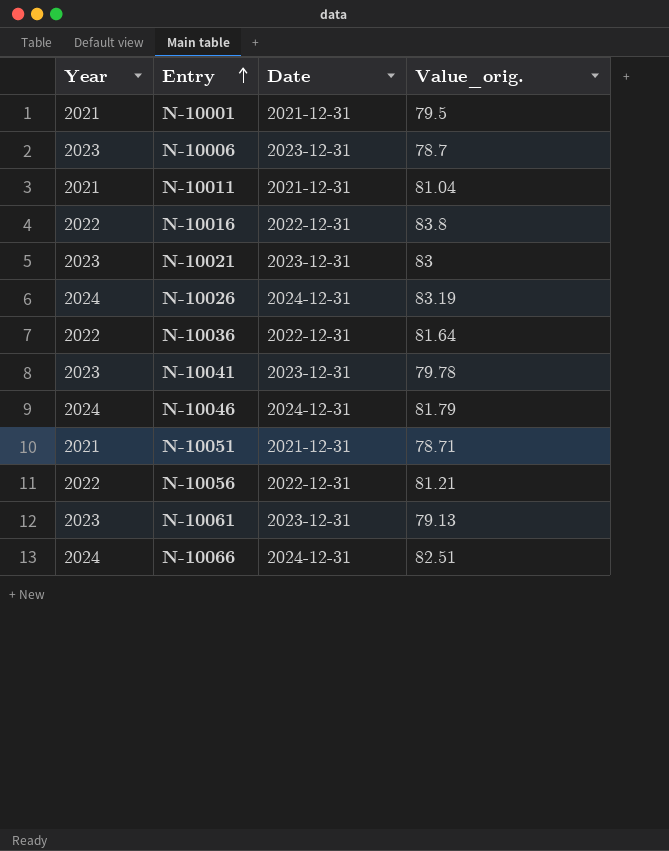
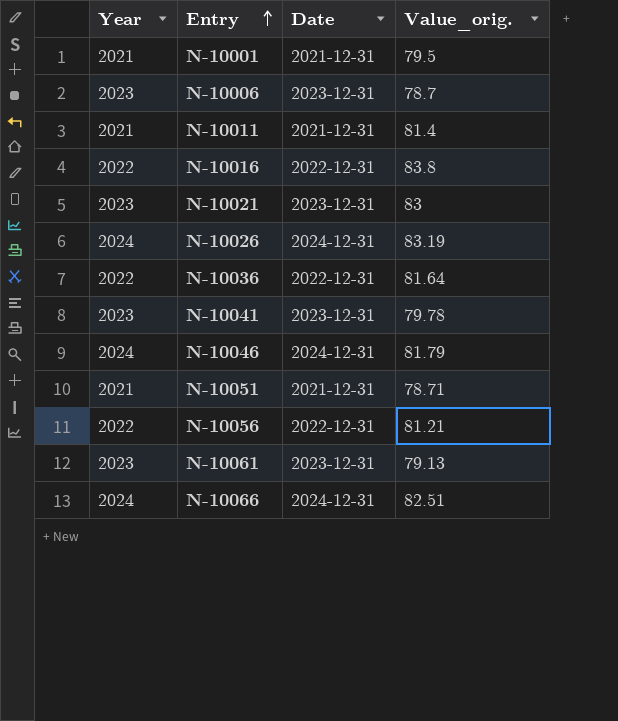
N-10011 | Value_orig.: 81.04 -> 81.4

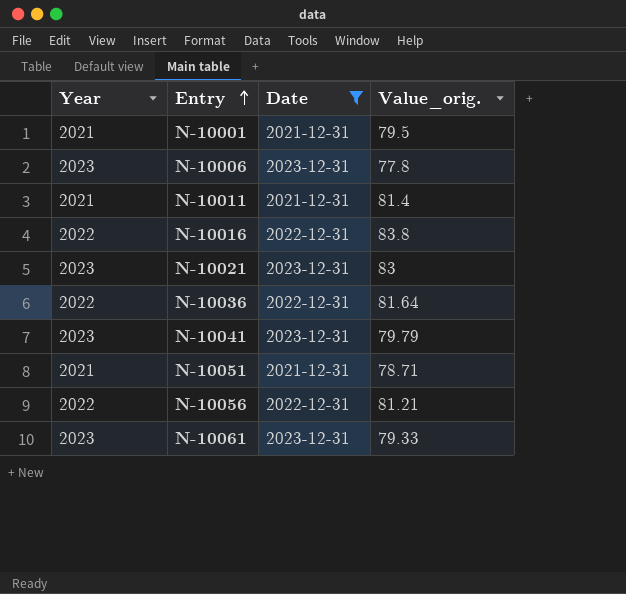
filter: none -> Date != 2024-12-31
N-10006 | Value_orig.: 78.7 -> 77.8
N-10041 | Value_orig.: 79.78 -> 79.79
N-10061 | Value_orig.: 79.13 -> 79.33

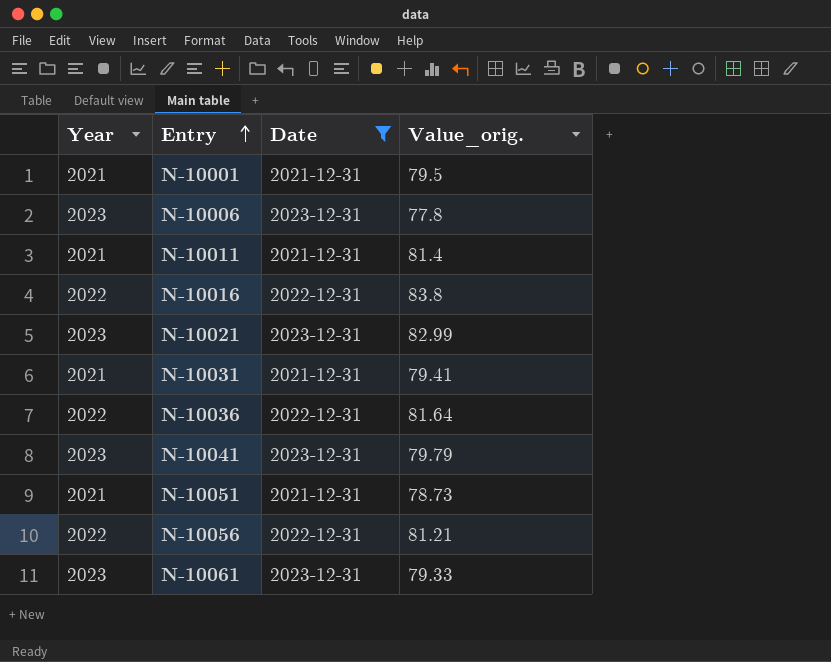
N-10021 | Value_orig.: 83 -> 82.99
row N-10031: none -> 2021 | 2021-12-31 | 79.41
N-10051 | Value_orig.: 78.71 -> 78.73

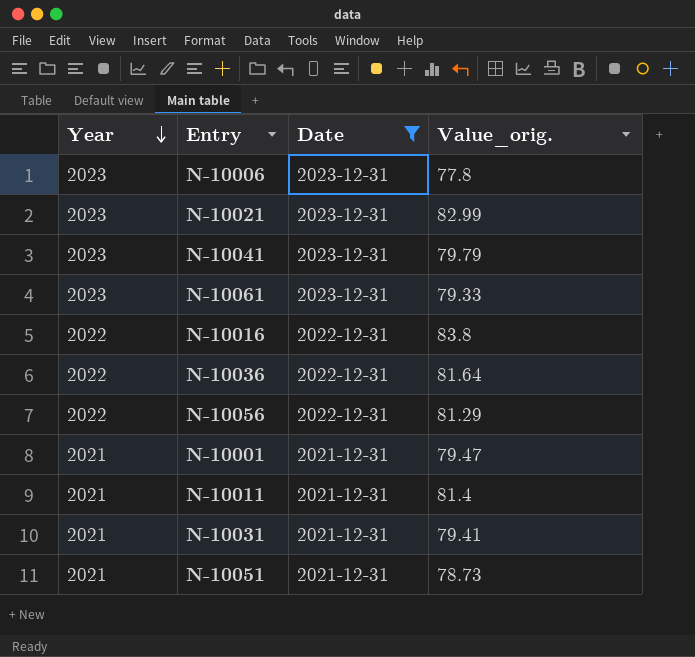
row order: Entry ascending -> Year descending
N-10056 | Value_orig.: 81.21 -> 81.29
N-10001 | Value_orig.: 79.5 -> 79.47

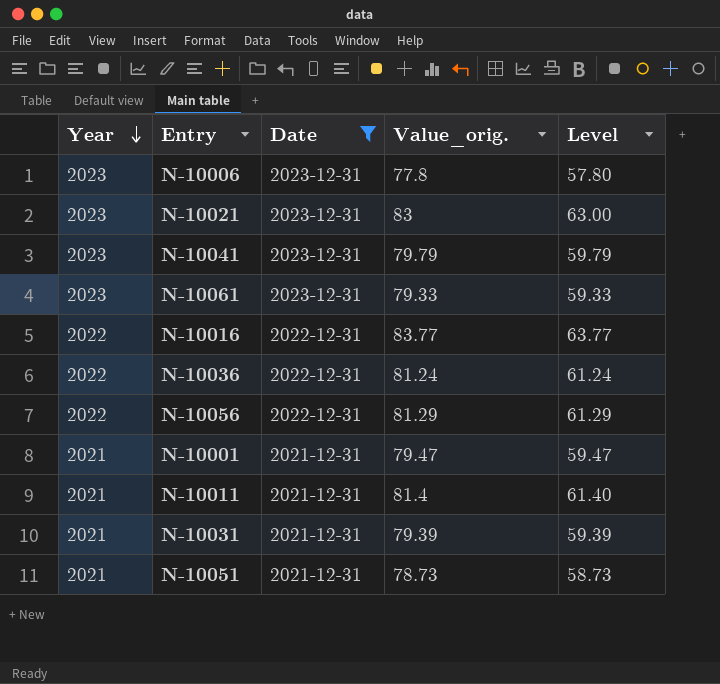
column Level | formula: none -> [Value_orig.] - 20
N-10021 | Value_orig.: 82.99 -> 83
N-10016 | Value_orig.: 83.8 -> 83.77
N-10036 | Value_orig.: 81.64 -> 81.24
N-10031 | Value_orig.: 79.41 -> 79.39

